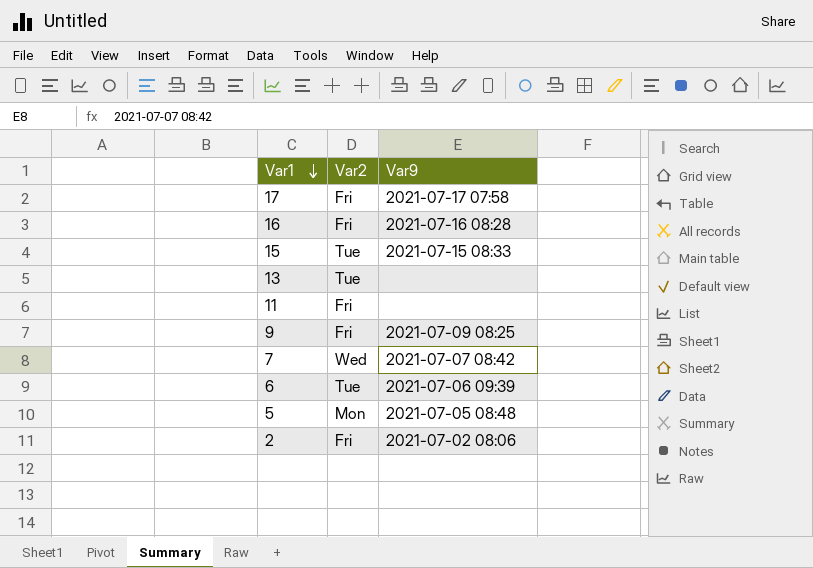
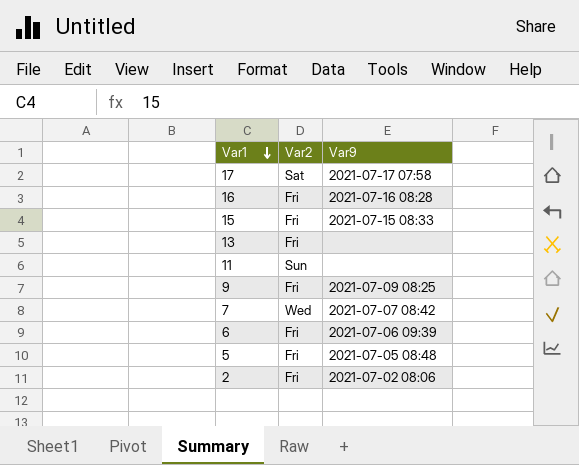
17 | Var2: Fri -> Sat
15 | Var2: Tue -> Fri
13 | Var2: Tue -> Fri
11 | Var2: Fri -> Sun
6 | Var2: Tue -> Fri
5 | Var2: Mon -> Fri

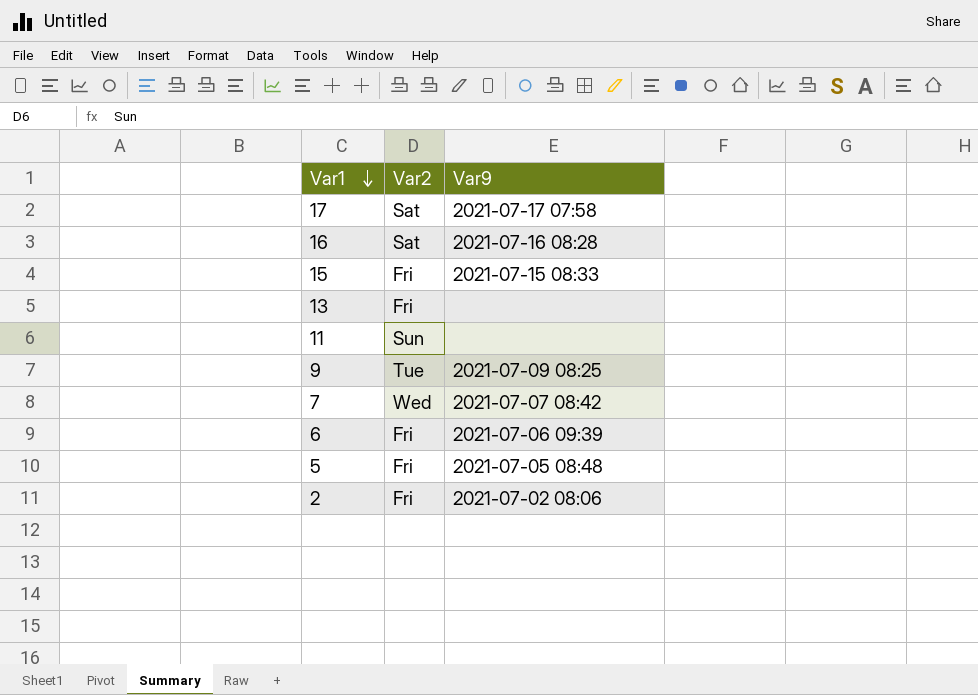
16 | Var2: Fri -> Sat
9 | Var2: Fri -> Tue

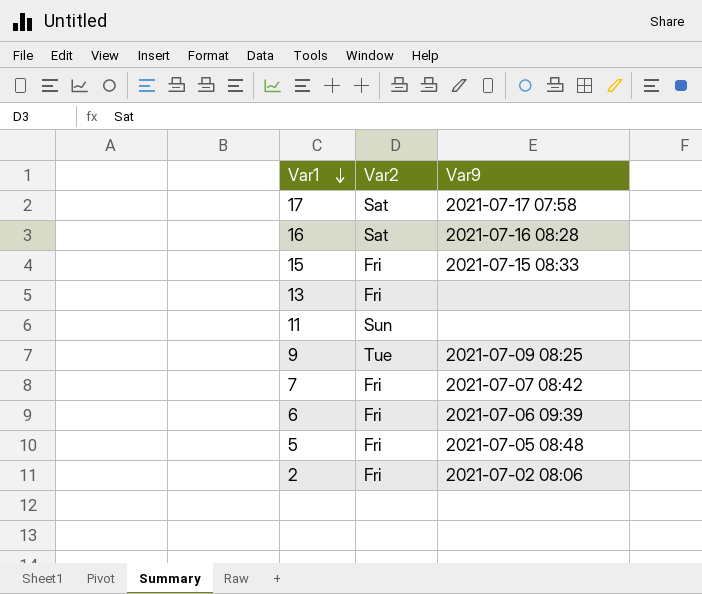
7 | Var2: Wed -> Fri

